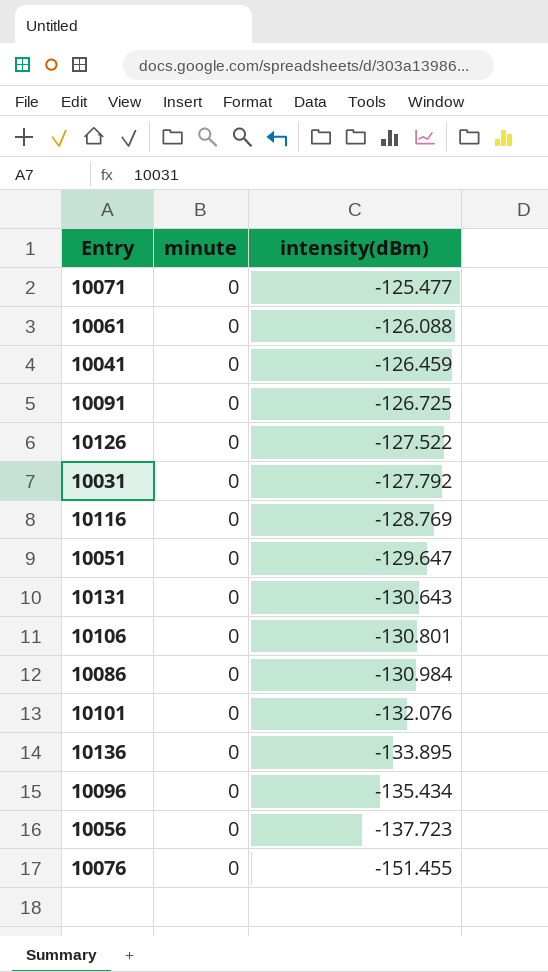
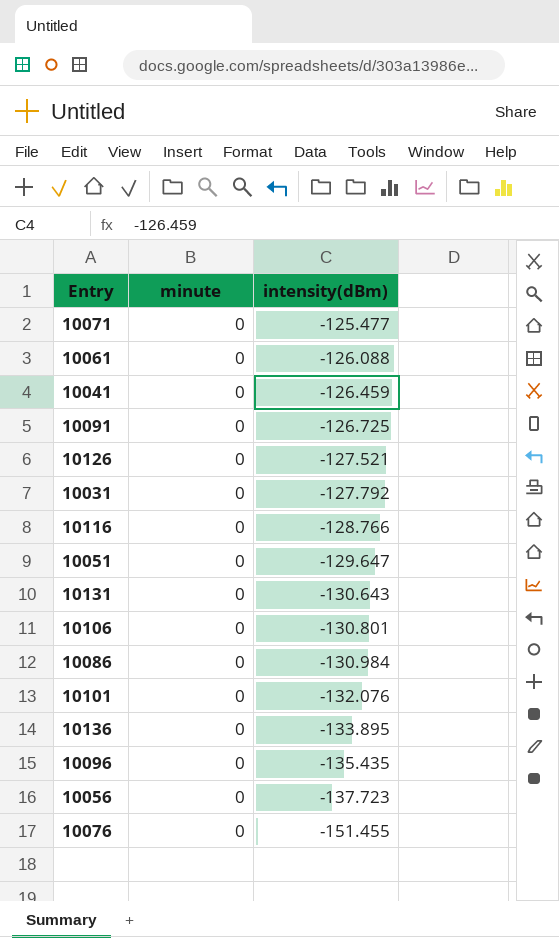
10126 | intensity(dBm): -127.522 -> -127.521
10116 | intensity(dBm): -128.769 -> -128.766
10096 | intensity(dBm): -135.434 -> -135.435

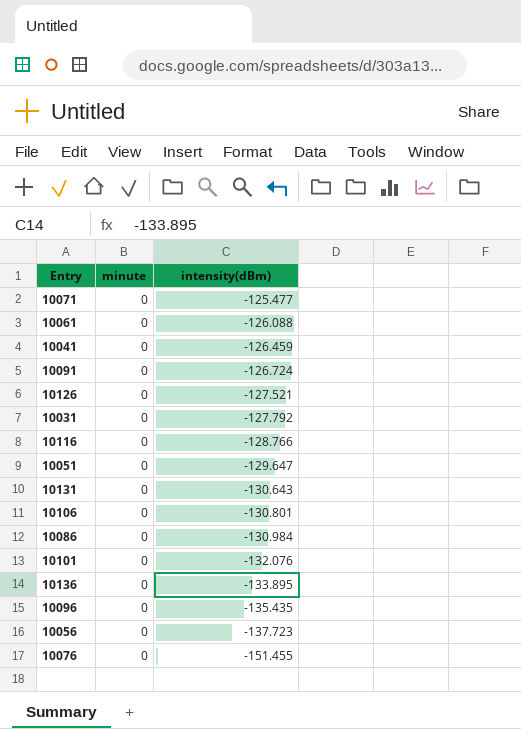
10091 | intensity(dBm): -126.725 -> -126.724

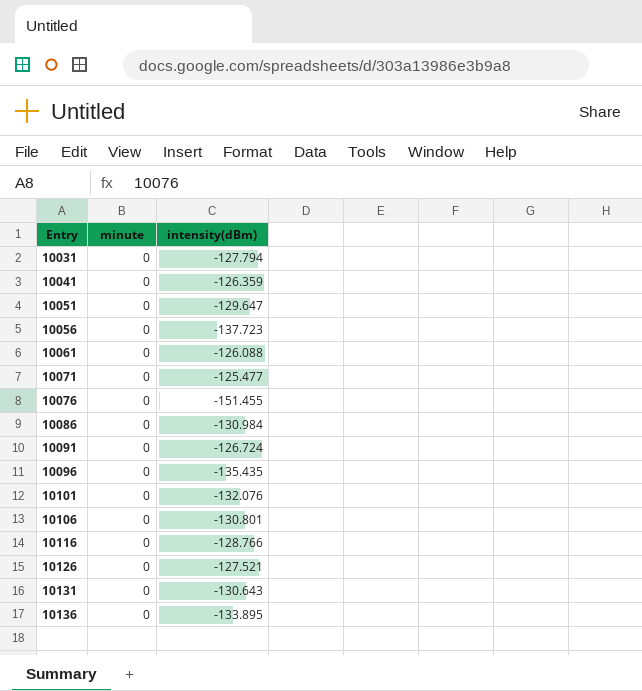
row order: intensity(dBm) descending -> Entry ascending
10031 | intensity(dBm): -127.792 -> -127.794
10041 | intensity(dBm): -126.459 -> -126.359

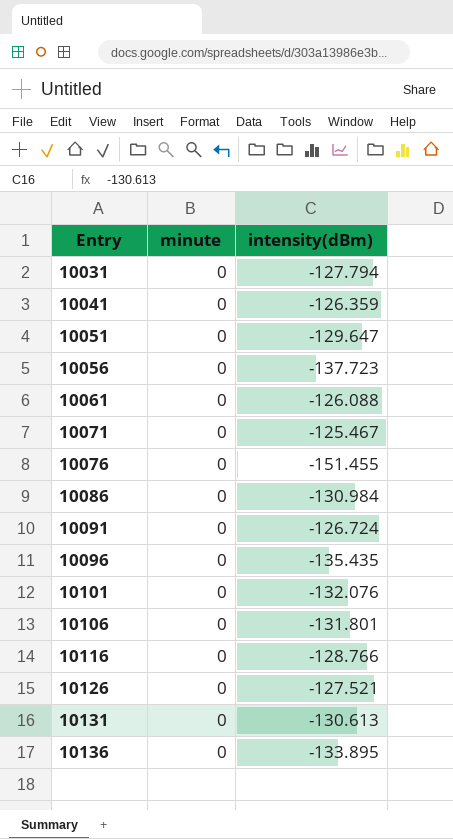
10071 | intensity(dBm): -125.477 -> -125.467
10106 | intensity(dBm): -130.801 -> -131.801
10131 | intensity(dBm): -130.643 -> -130.613

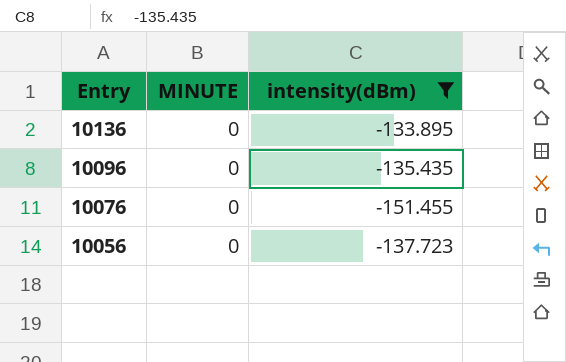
filter: none -> intensity(dBm) <= -133.895
row order: Entry ascending -> Entry descending
column name: minute -> MINUTE

